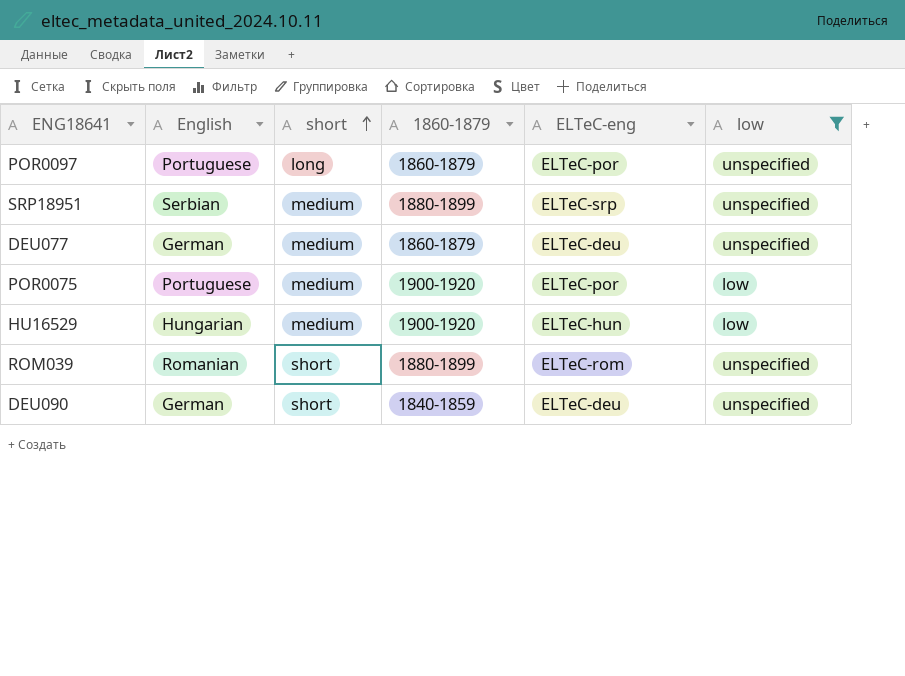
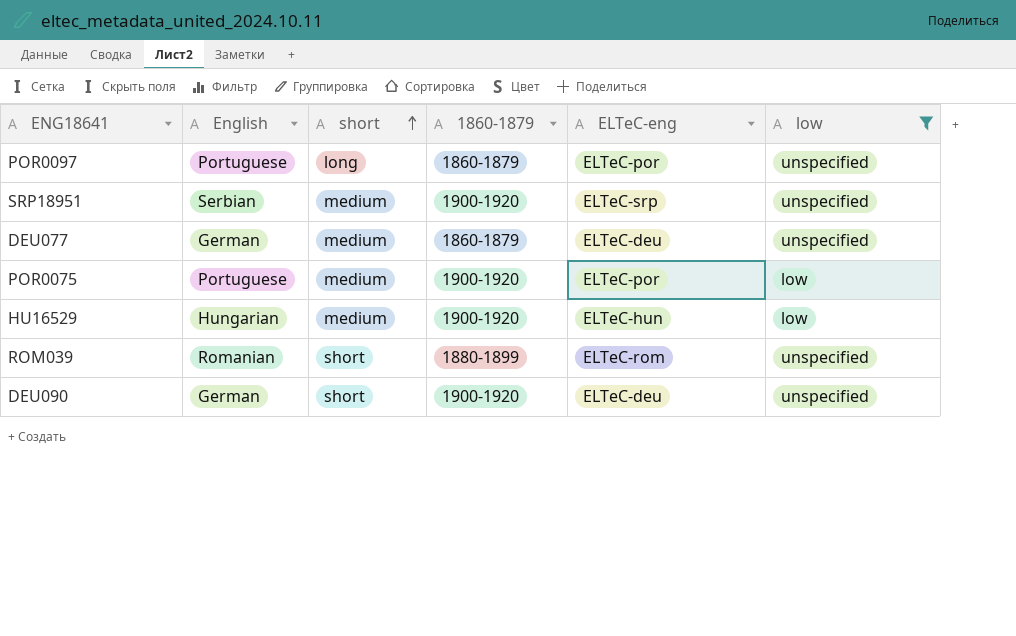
SRP18951 | 1860-1879: 1880-1899 -> 1900-1920
DEU090 | 1860-1879: 1840-1859 -> 1900-1920

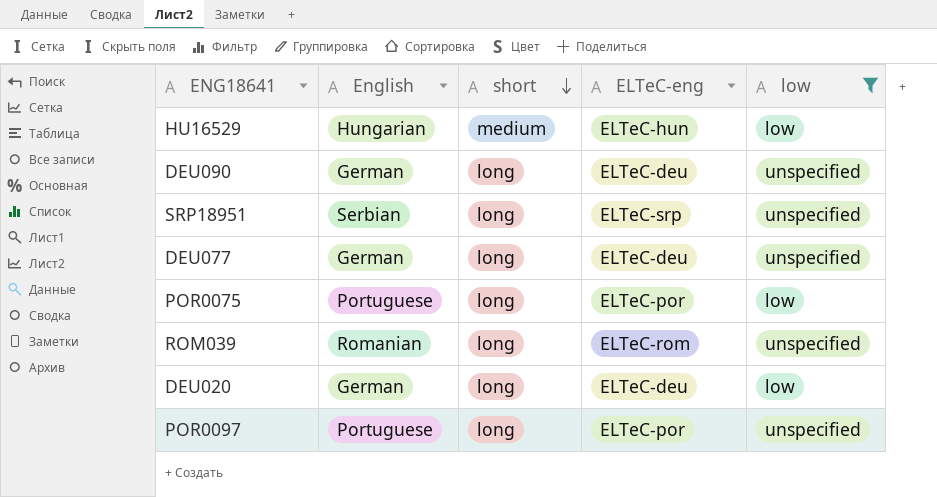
row order: short ascending -> short descending
column 1860-1879 | position: 4 -> none
DEU090 | short: short -> long
SRP18951 | short: medium -> long
DEU077 | short: medium -> long
POR0075 | short: medium -> long
ROM039 | short: short -> long
row DEU020: none -> German | long | ELTeC-deu | low

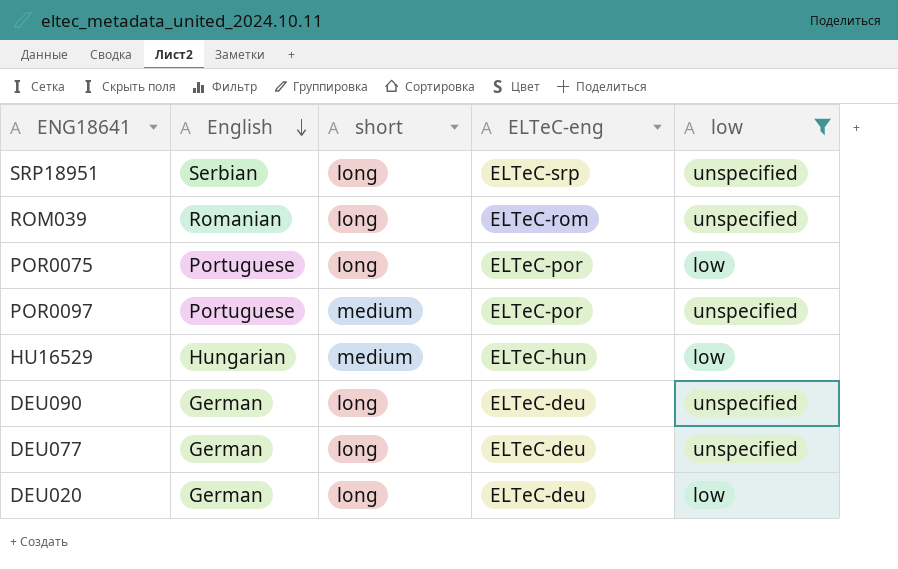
row order: short descending -> English descending
POR0097 | short: long -> medium

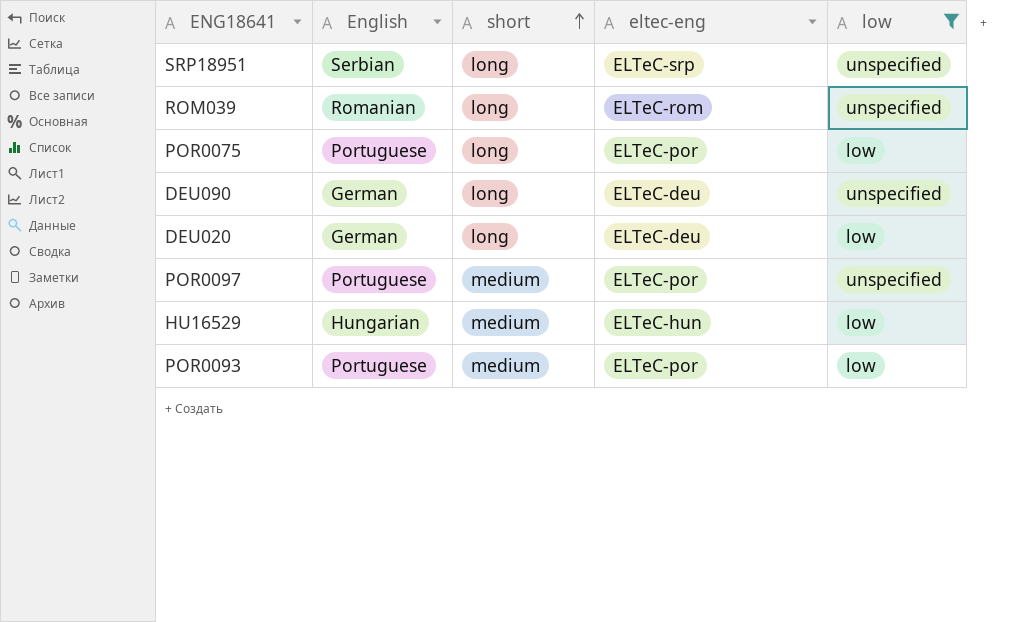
row order: English descending -> short ascending
column name: ELTeC-eng -> eltec-eng
row DEU077: German | long | ELTeC-deu | unspecified -> none
row POR0093: none -> Portuguese | medium | ELTeC-por | low

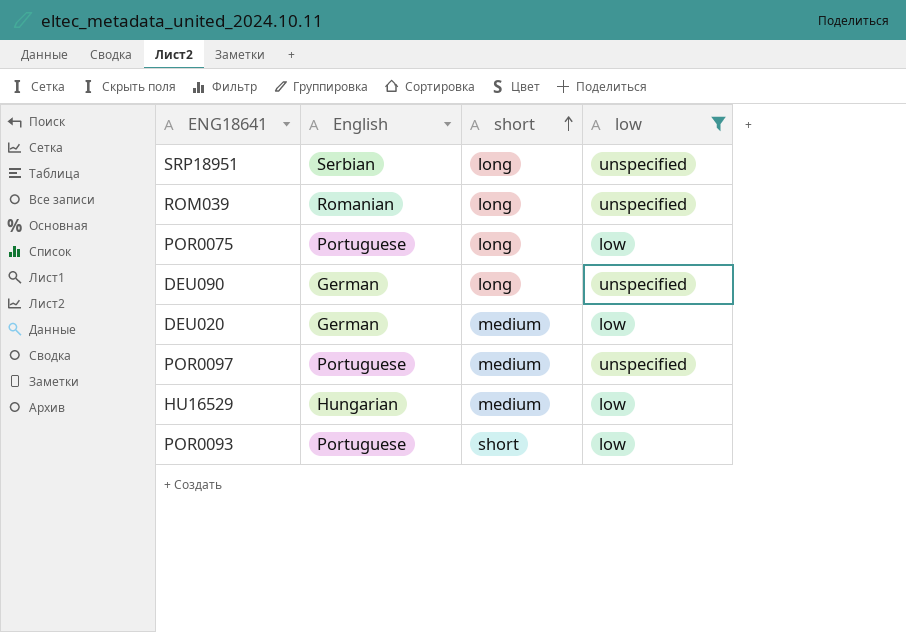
column eltec-eng | position: 4 -> none
DEU020 | short: long -> medium
POR0093 | short: medium -> short

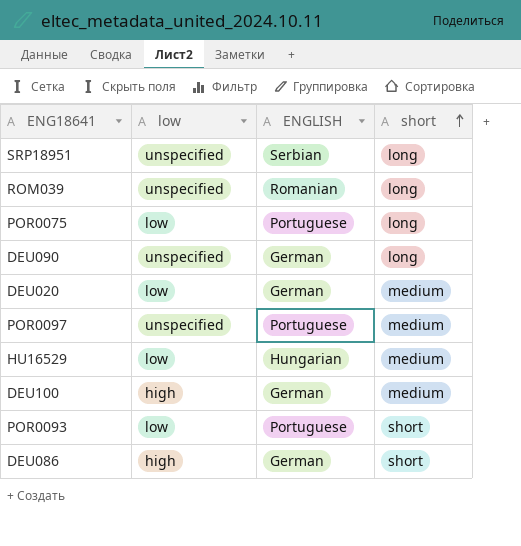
filter: low != high -> none
column low | position: 4 -> 2
column name: English -> ENGLISH

